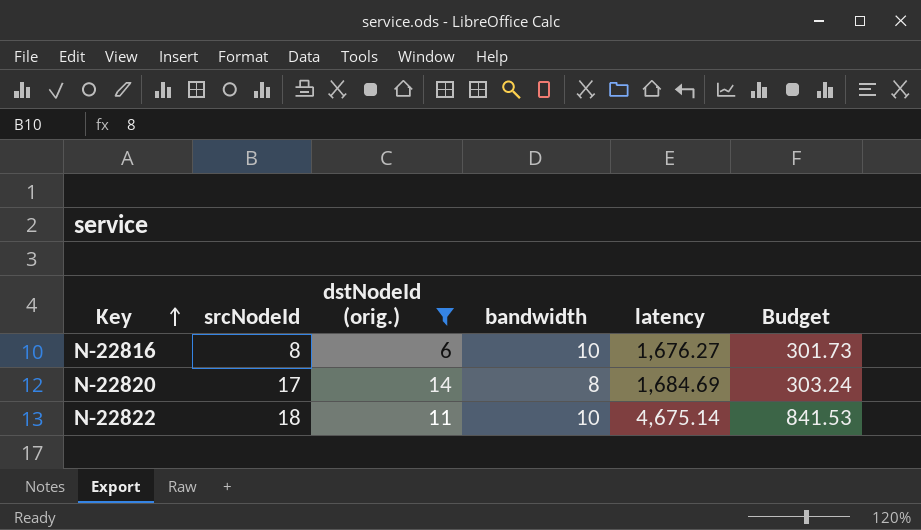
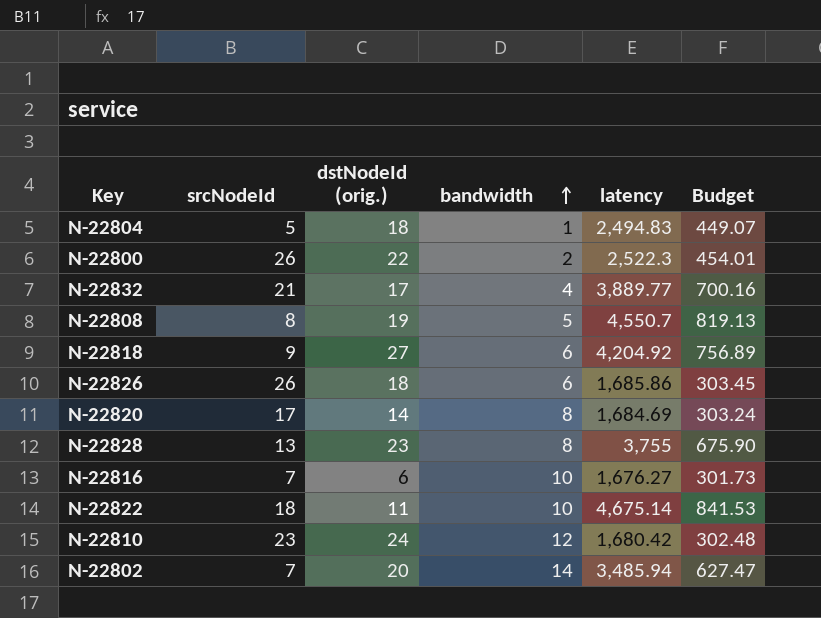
filter: dstNodeId (orig.) <= 14 -> none
row order: Key ascending -> bandwidth ascending
N-22816 | srcNodeId: 8 -> 7

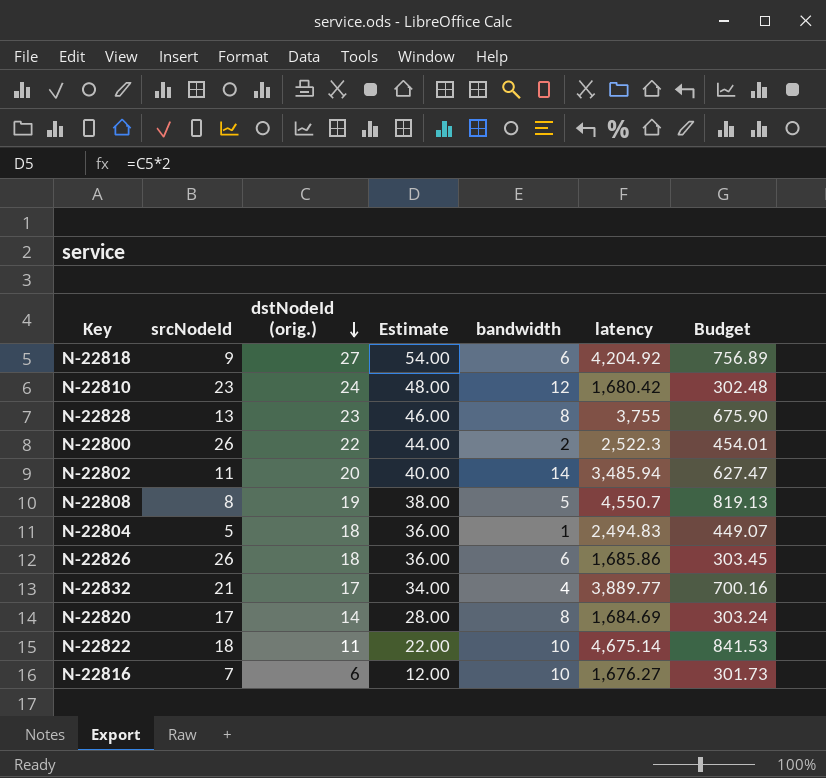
row order: bandwidth ascending -> dstNodeId (orig.) descending
column Estimate | formula: none -> [dstNodeId (orig.)] * 2
N-22802 | srcNodeId: 7 -> 11

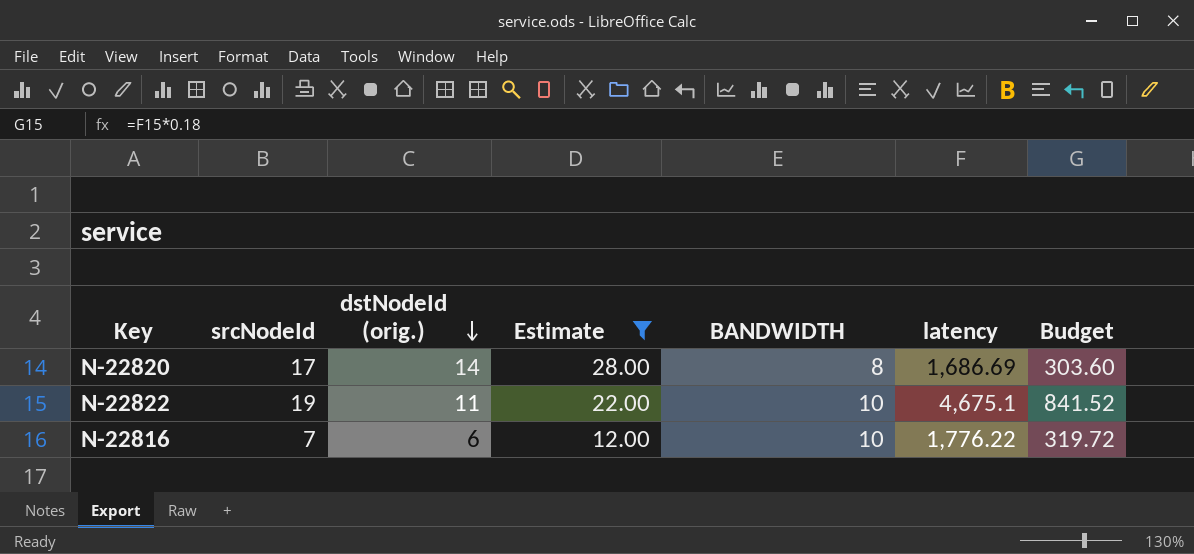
filter: none -> Estimate <= 28.00
column name: bandwidth -> BANDWIDTH
N-22820 | latency: 1,684.69 -> 1,686.69
N-22820 | Budget: 303.24 -> 303.60
N-22822 | srcNodeId: 18 -> 19
N-22822 | latency: 4,675.14 -> 4,675.1
N-22822 | Budget: 841.53 -> 841.52
N-22816 | latency: 1,676.27 -> 1,776.22
N-22816 | Budget: 301.73 -> 319.72

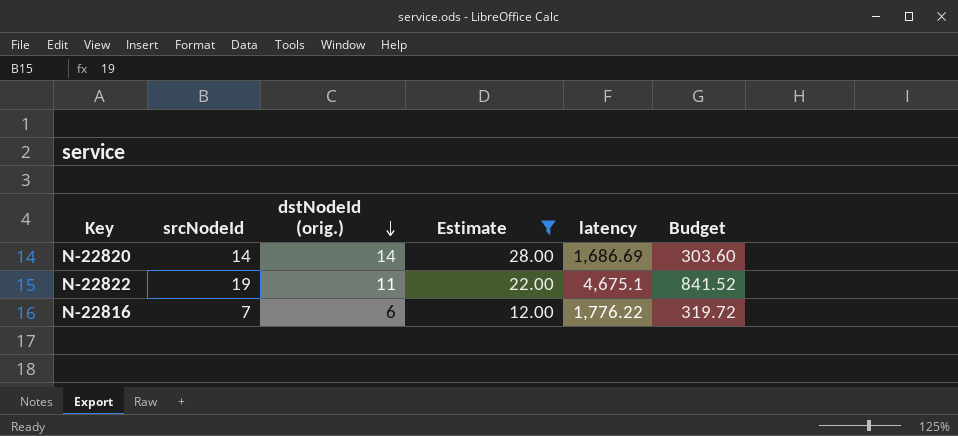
column BANDWIDTH | position: 5 -> none
N-22820 | srcNodeId: 17 -> 14

